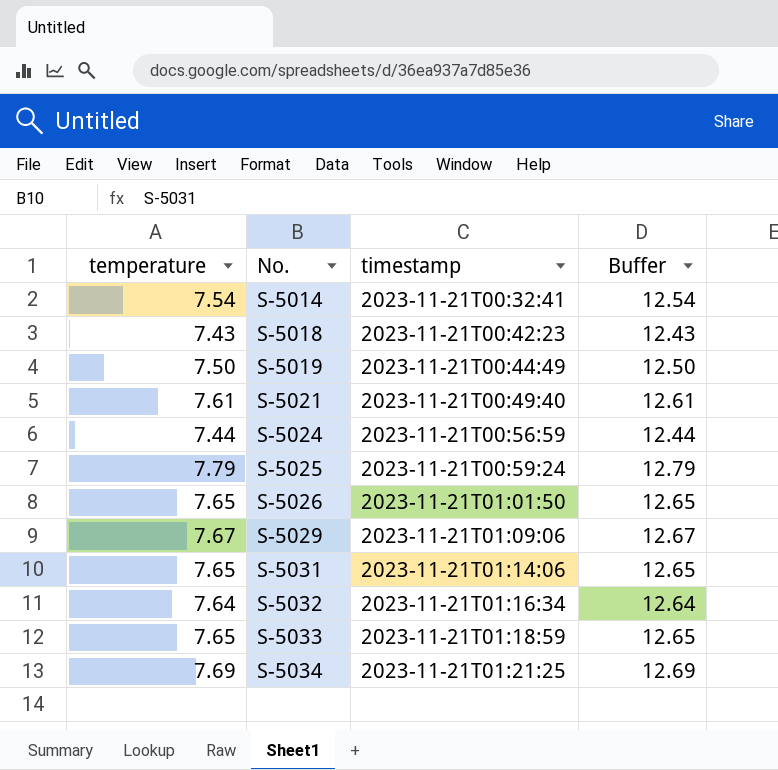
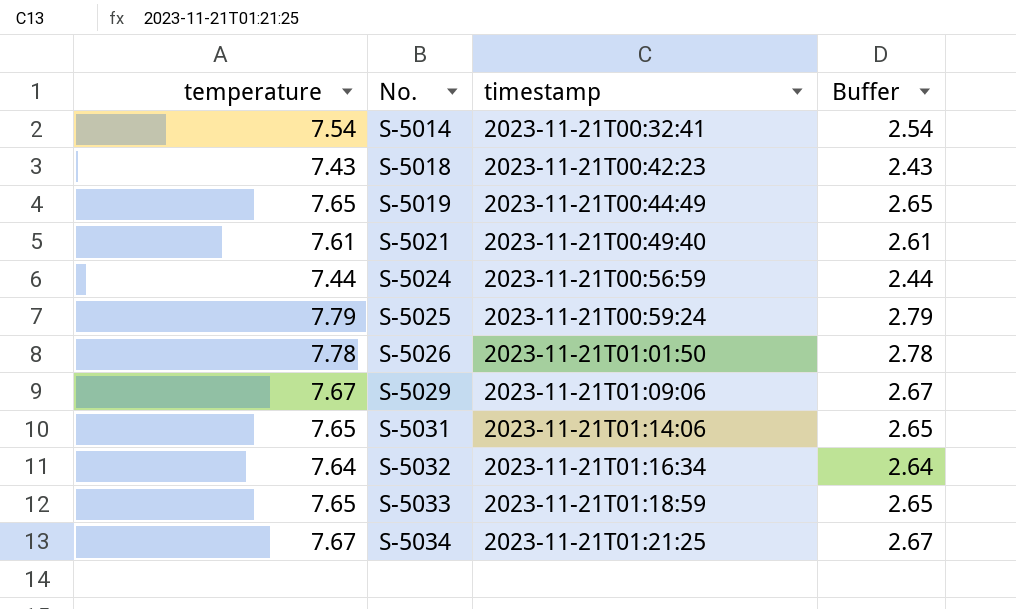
column Buffer | formula: [temperature] + 5 -> [temperature] - 5
S-5019 | temperature: 7.50 -> 7.65
S-5026 | temperature: 7.65 -> 7.78
S-5034 | temperature: 7.69 -> 7.67

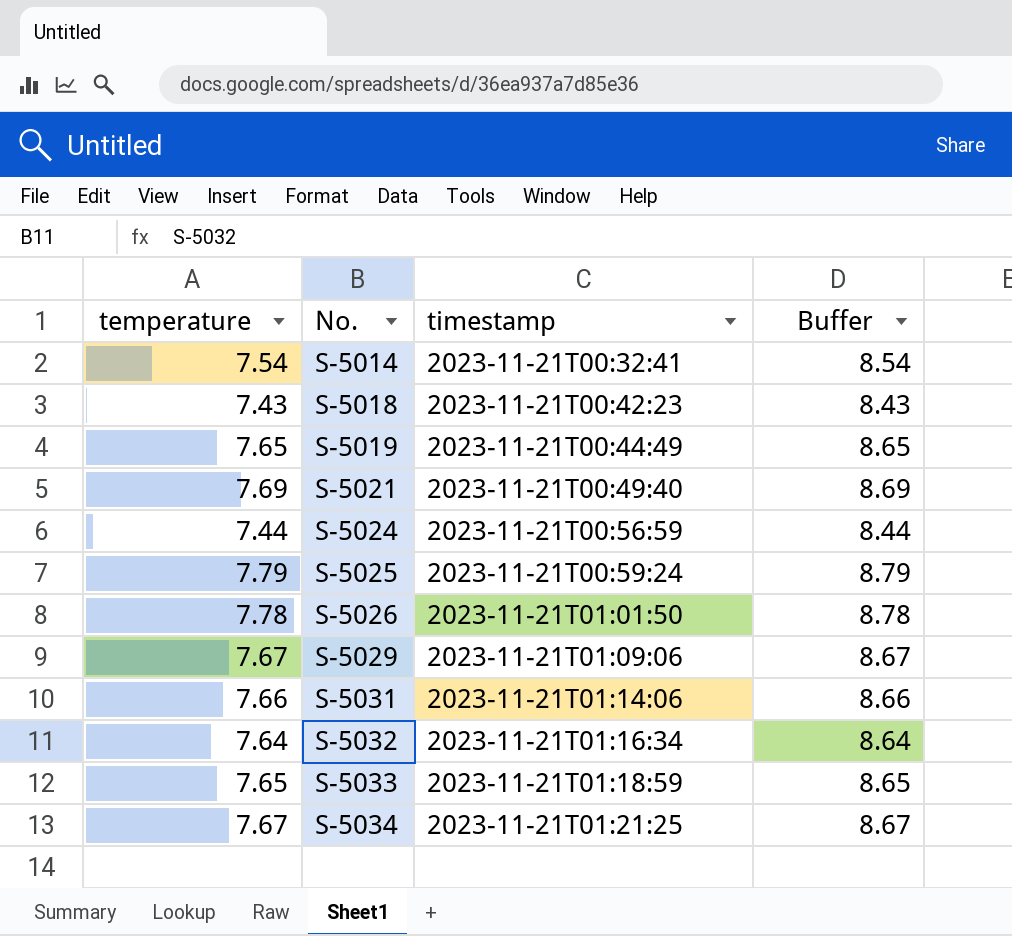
column Buffer | formula: [temperature] - 5 -> [temperature] + 1
S-5021 | temperature: 7.61 -> 7.69
S-5031 | temperature: 7.65 -> 7.66

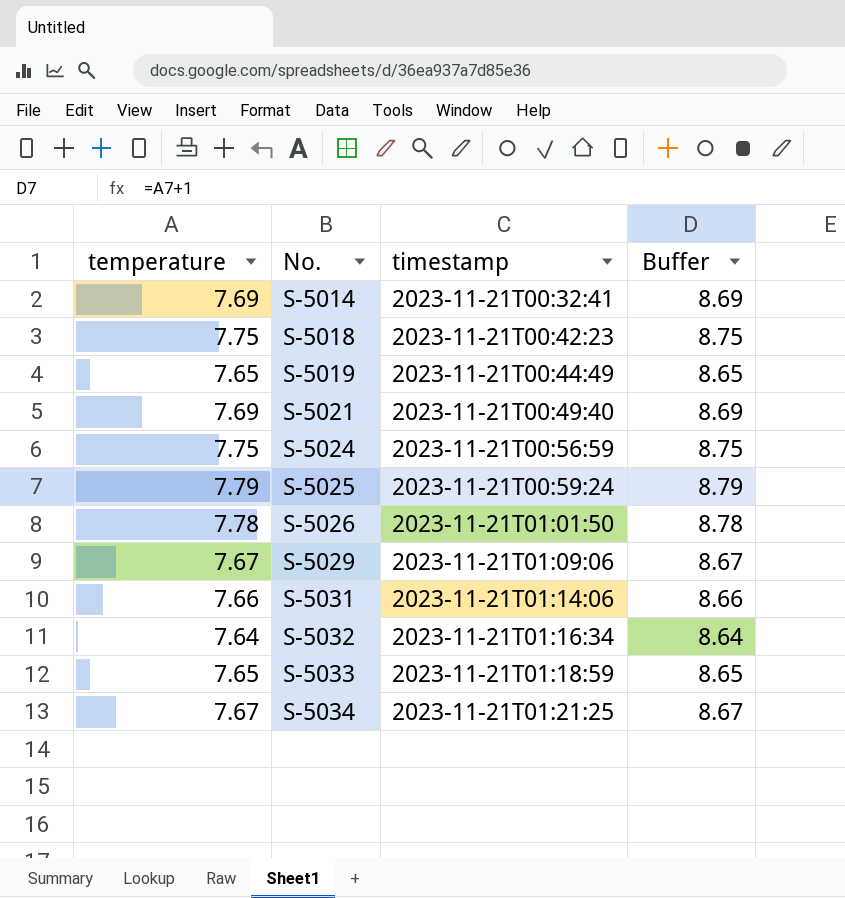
S-5014 | temperature: 7.54 -> 7.69
S-5014 | Buffer: 8.54 -> 8.69
S-5018 | temperature: 7.43 -> 7.75
S-5018 | Buffer: 8.43 -> 8.75
S-5024 | temperature: 7.44 -> 7.75
S-5024 | Buffer: 8.44 -> 8.75

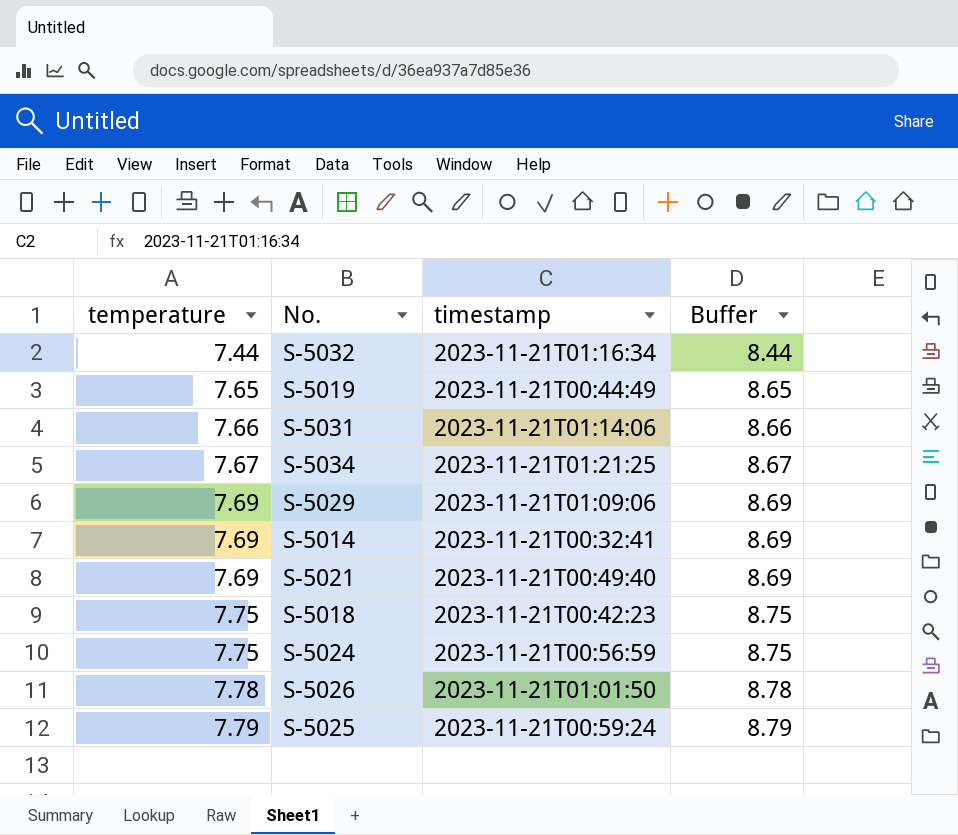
row order: No. ascending -> temperature ascending
row S-5033: 7.65 | 2023-11-21T01:18:59 | 8.65 -> none
S-5032 | temperature: 7.64 -> 7.44
S-5032 | Buffer: 8.64 -> 8.44
S-5029 | temperature: 7.67 -> 7.69
S-5029 | Buffer: 8.67 -> 8.69

